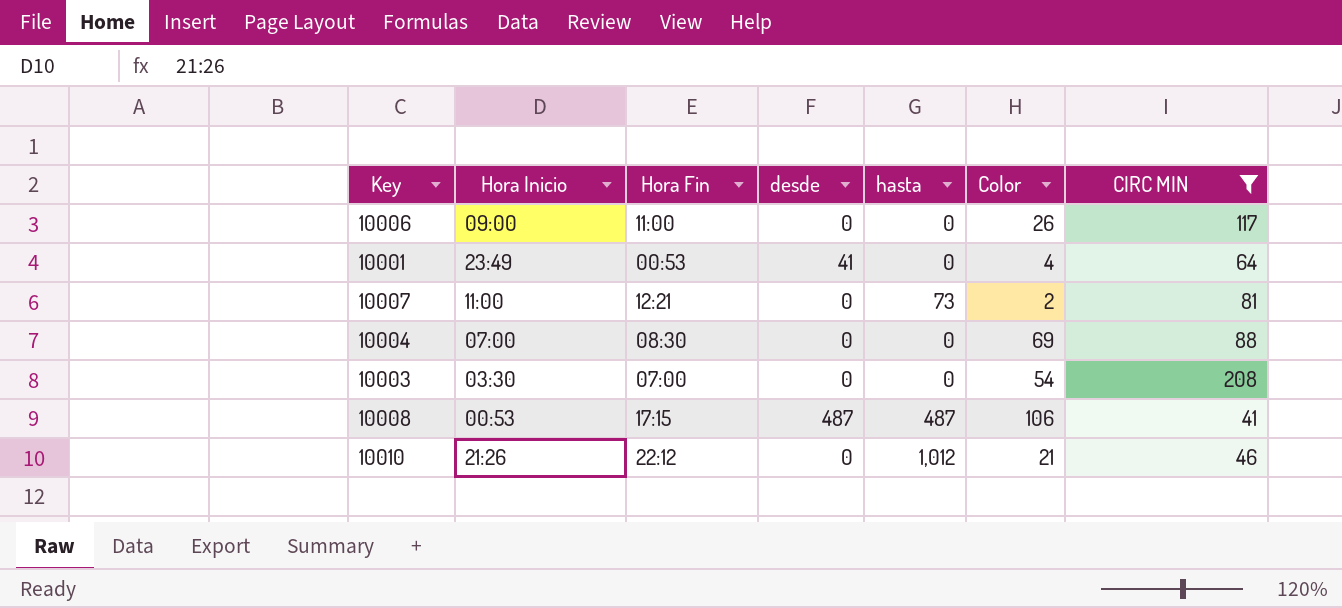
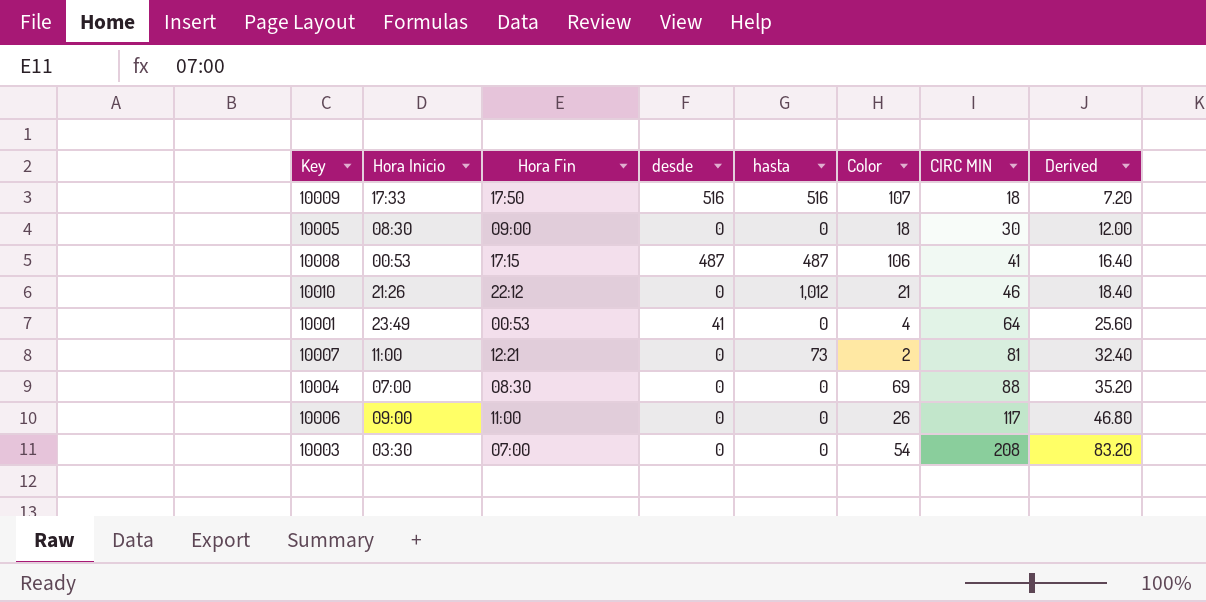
filter: CIRC MIN >= 41 -> none
row order: none -> CIRC MIN ascending
column Derived | formula: none -> [CIRC MIN] * 0.4

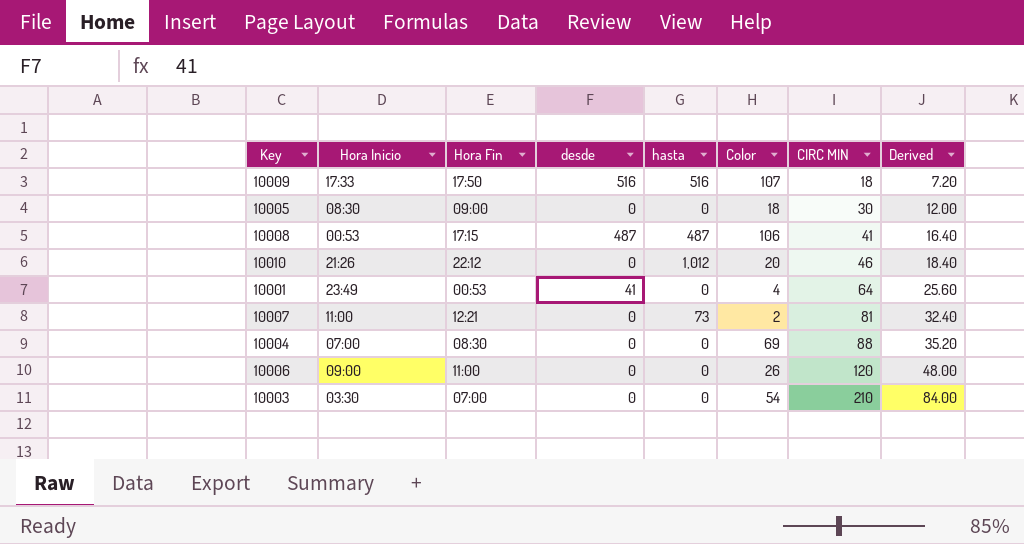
10010 | Color: 21 -> 20
10006 | CIRC MIN: 117 -> 120
10006 | Derived: 46.80 -> 48.00
10003 | CIRC MIN: 208 -> 210
10003 | Derived: 83.20 -> 84.00

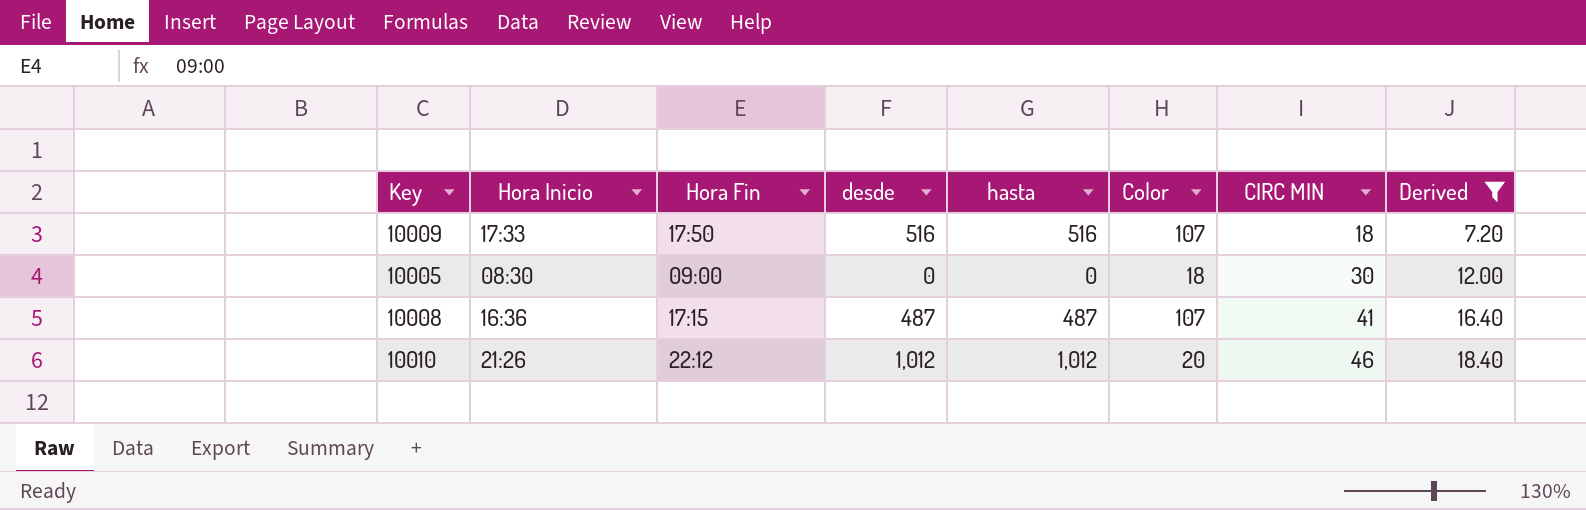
filter: none -> Derived <= 18.40
10008 | Hora Inicio: 00:53 -> 16:36
10008 | Color: 106 -> 107
10010 | desde: 0 -> 1,012

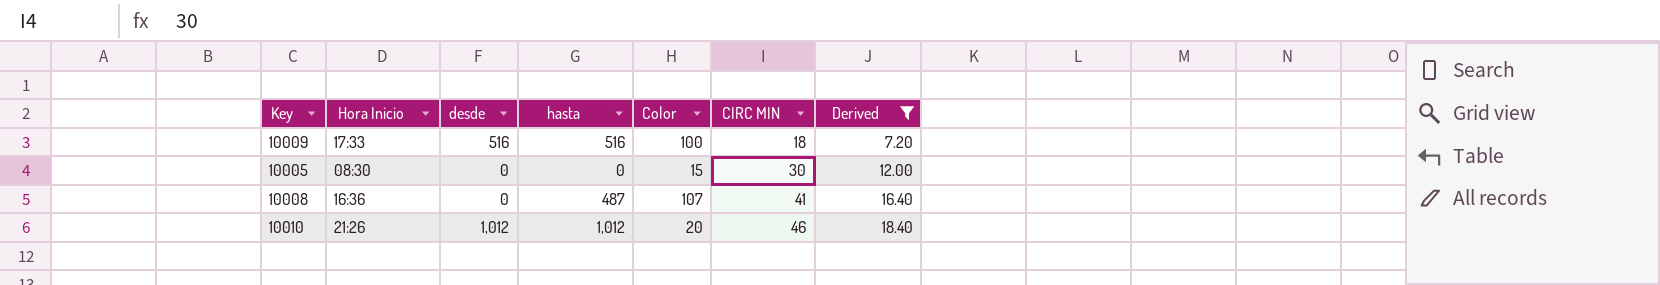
column Hora Fin | position: 3 -> none
10009 | Color: 107 -> 100
10005 | Color: 18 -> 15
10008 | desde: 487 -> 0

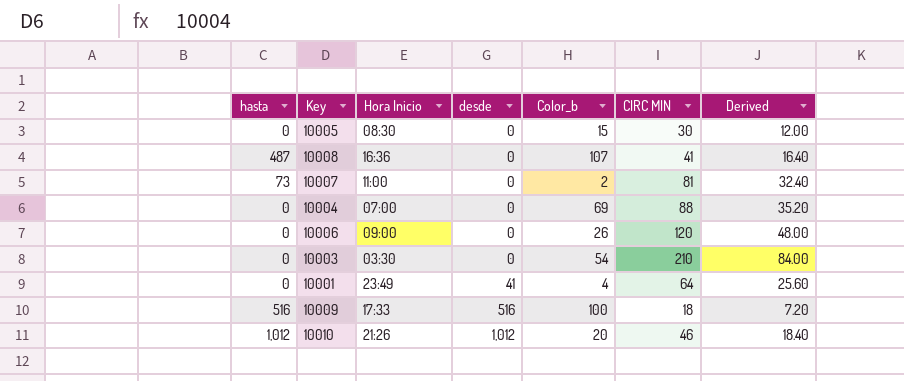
filter: Derived <= 18.40 -> none
row order: CIRC MIN ascending -> desde ascending
column hasta | position: 4 -> 1
column name: Color -> Color_b

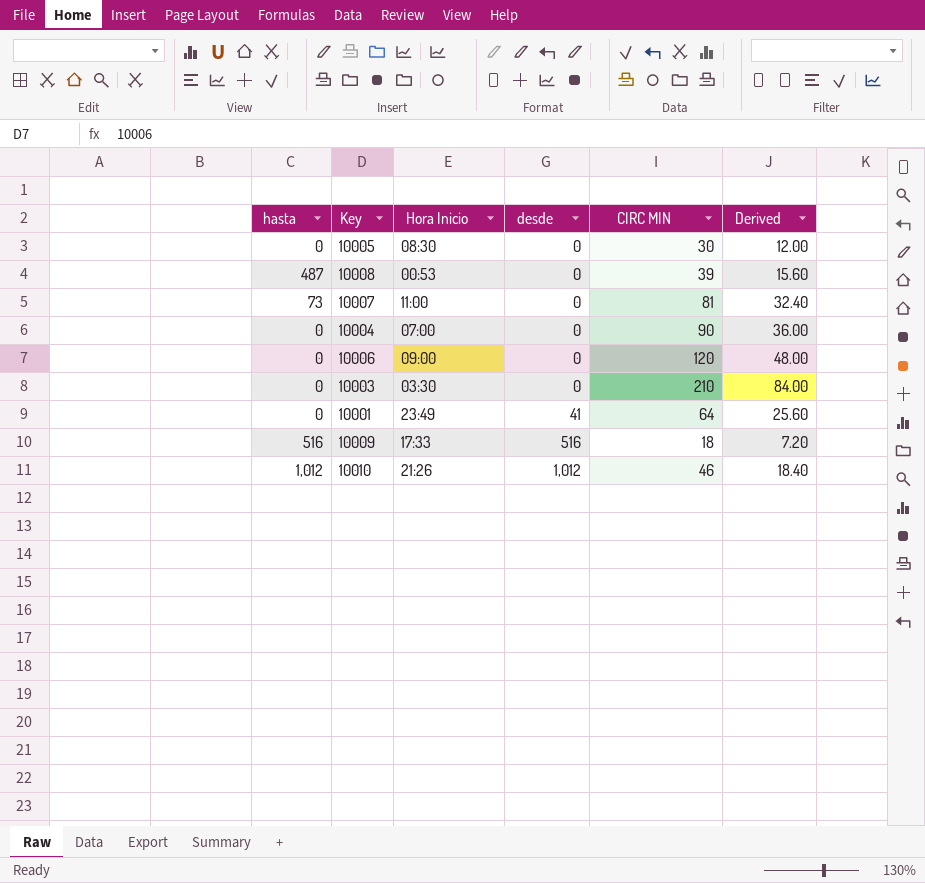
column Color_b | position: 5 -> none
10008 | Hora Inicio: 16:36 -> 00:53
10008 | CIRC MIN: 41 -> 39
10008 | Derived: 16.40 -> 15.60
10004 | CIRC MIN: 88 -> 90
10004 | Derived: 35.20 -> 36.00

